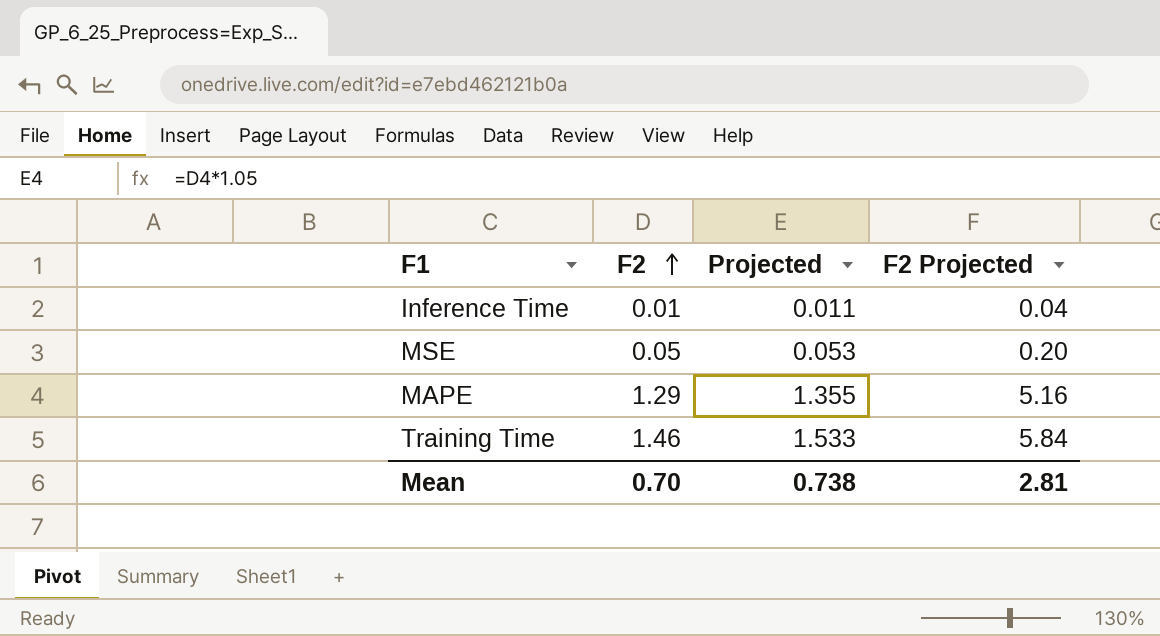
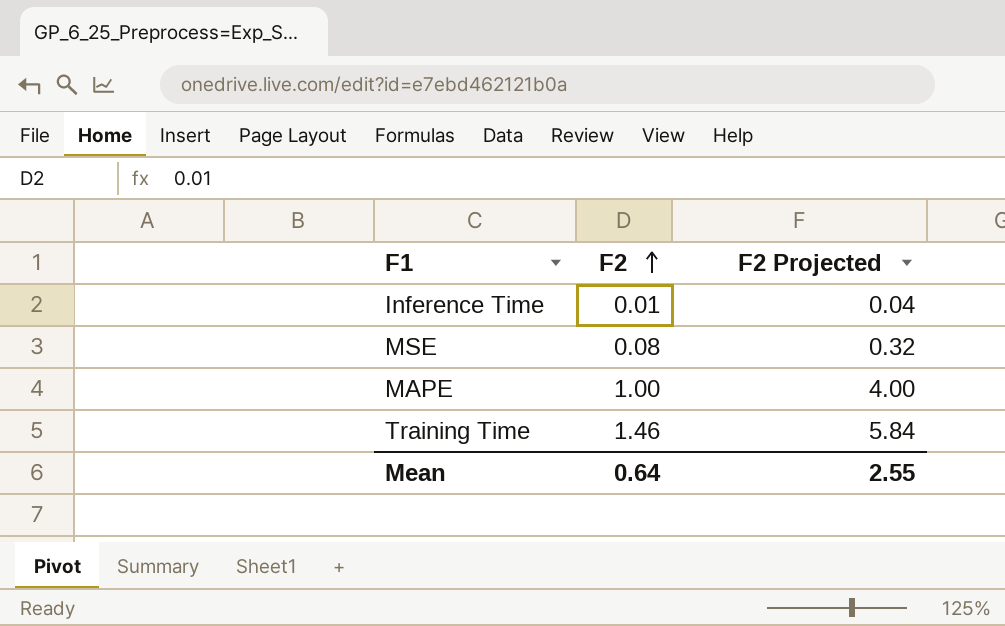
column Projected | formula: [F2] * 1.05 -> none
MSE | F2: 0.05 -> 0.08
MSE | F2 Projected: 0.20 -> 0.32
MAPE | F2: 1.29 -> 1.00
MAPE | F2 Projected: 5.16 -> 4.00
Mean | F2: 0.70 -> 0.64
Mean | F2 Projected: 2.81 -> 2.55

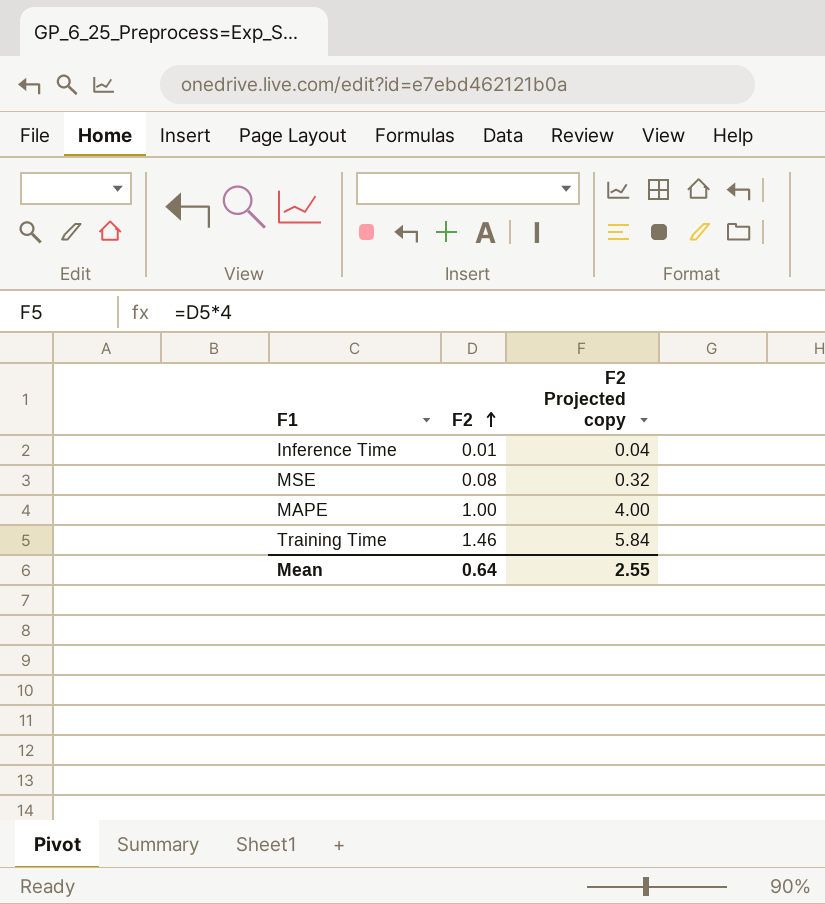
column name: F2 Projected -> F2 Projected copy

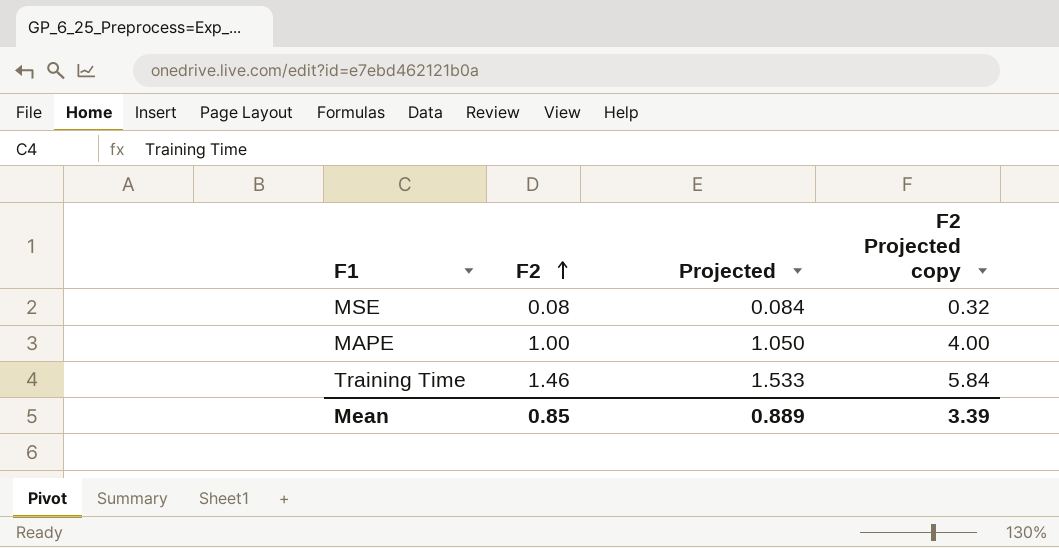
column Projected | formula: none -> [F2] * 1.05
row Inference Time: 0.01 | 0.04 -> none
Mean | F2: 0.64 -> 0.85
Mean | F2 Projected copy: 2.55 -> 3.39

